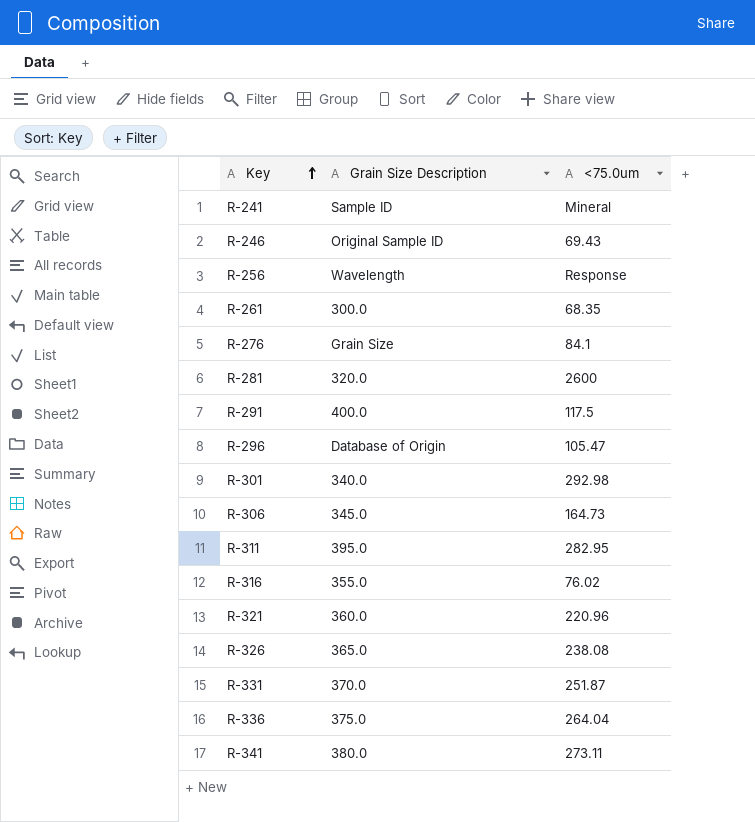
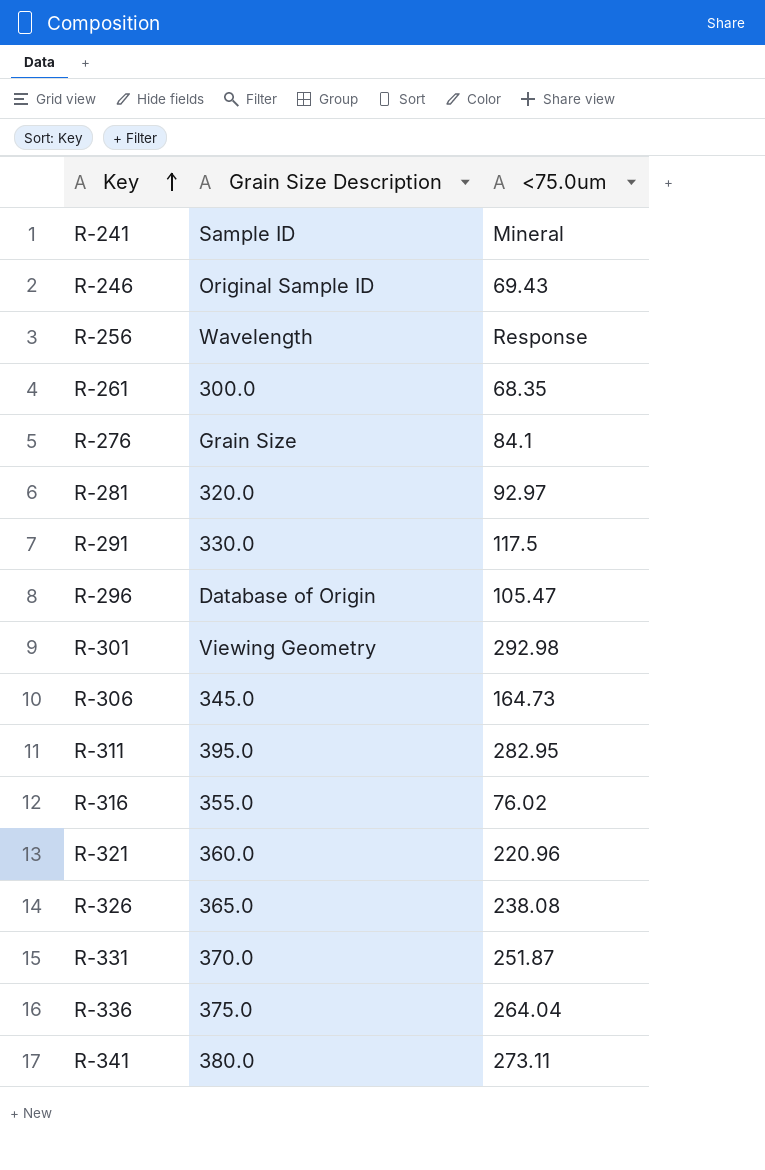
R-281 | <75.0um: 2600 -> 92.97
R-291 | Grain Size Description: 400.0 -> 330.0
R-301 | Grain Size Description: 340.0 -> Viewing Geometry

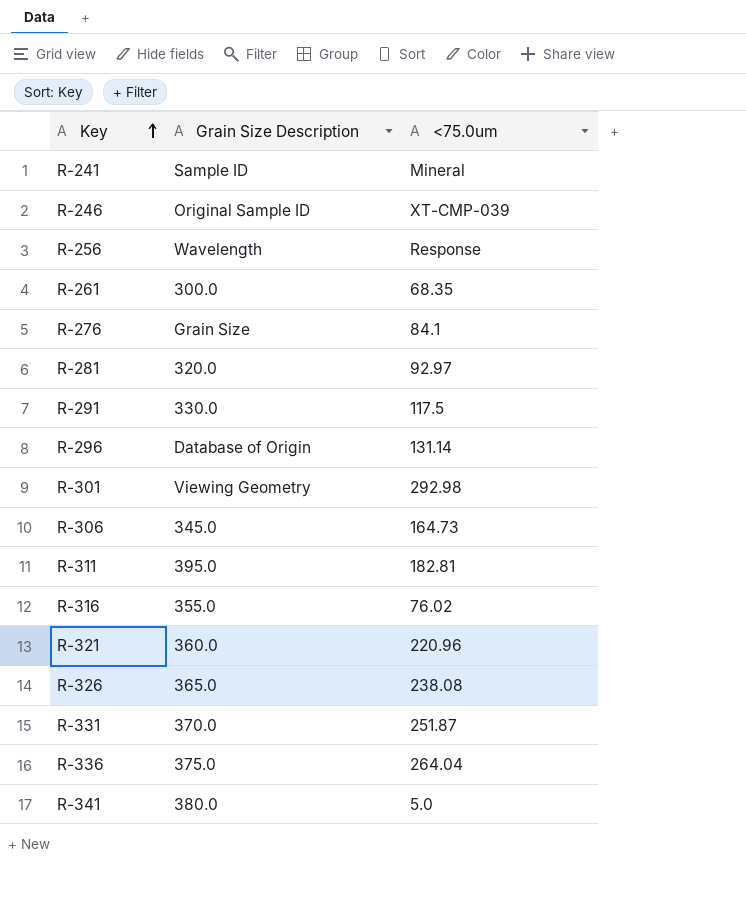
R-246 | <75.0um: 69.43 -> XT-CMP-039
R-296 | <75.0um: 105.47 -> 131.14
R-311 | <75.0um: 282.95 -> 182.81
R-341 | <75.0um: 273.11 -> 5.0

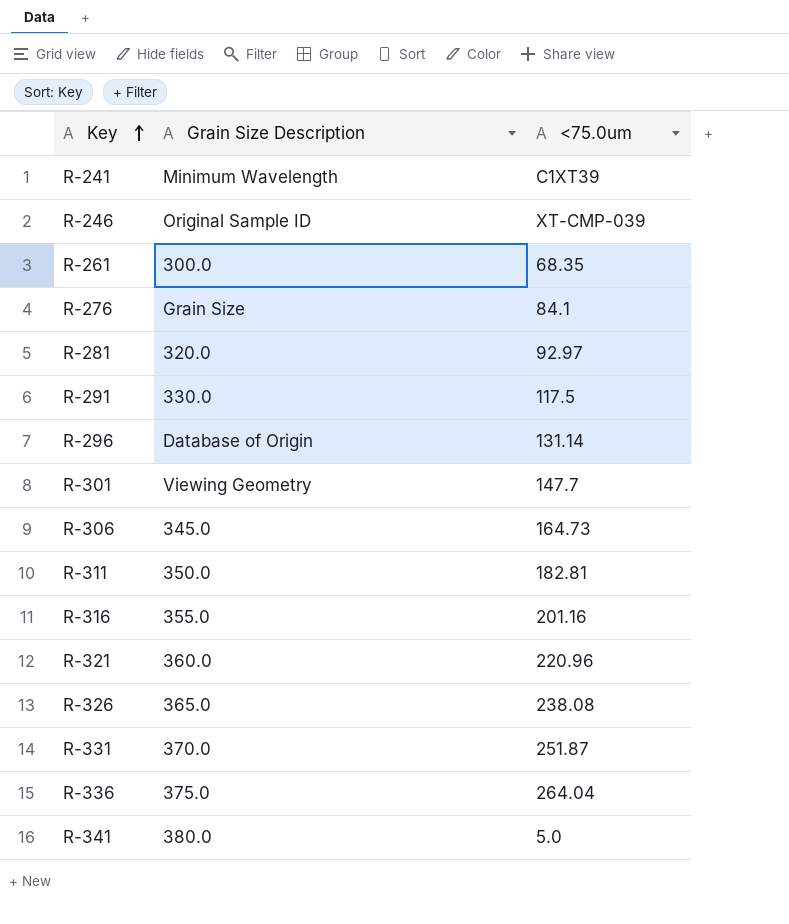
row R-256: Wavelength | Response -> none
R-241 | Grain Size Description: Sample ID -> Minimum Wavelength
R-241 | <75.0um: Mineral -> C1XT39
R-301 | <75.0um: 292.98 -> 147.7
R-311 | Grain Size Description: 395.0 -> 350.0
R-316 | <75.0um: 76.02 -> 201.16

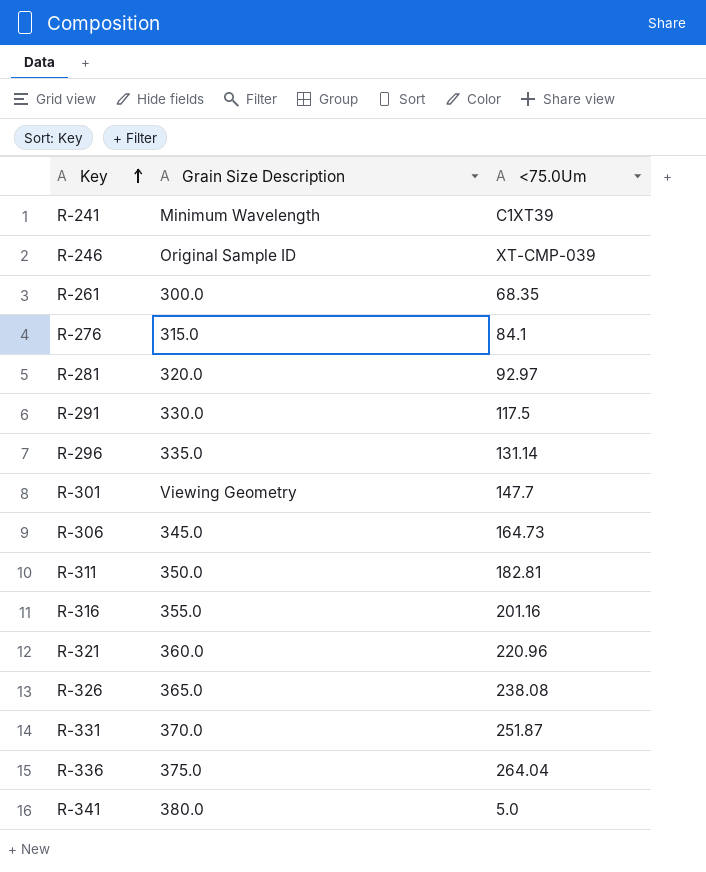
column name: <75.0um -> <75.0Um
R-276 | Grain Size Description: Grain Size -> 315.0
R-296 | Grain Size Description: Database of Origin -> 335.0

